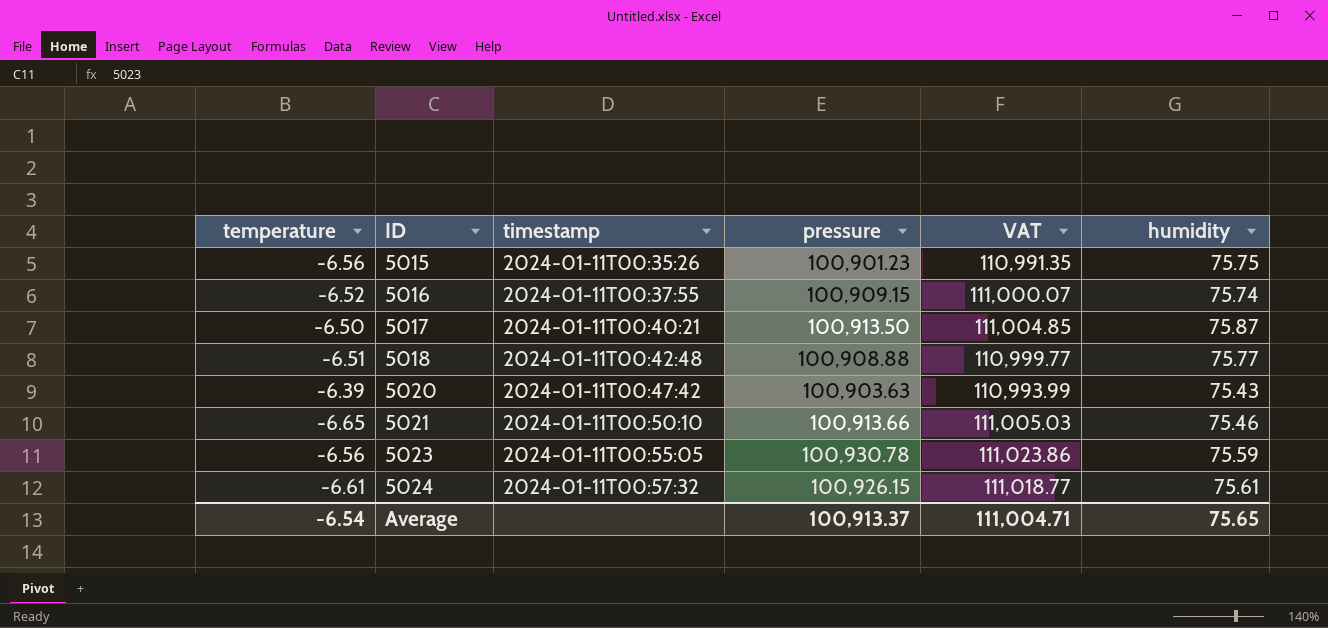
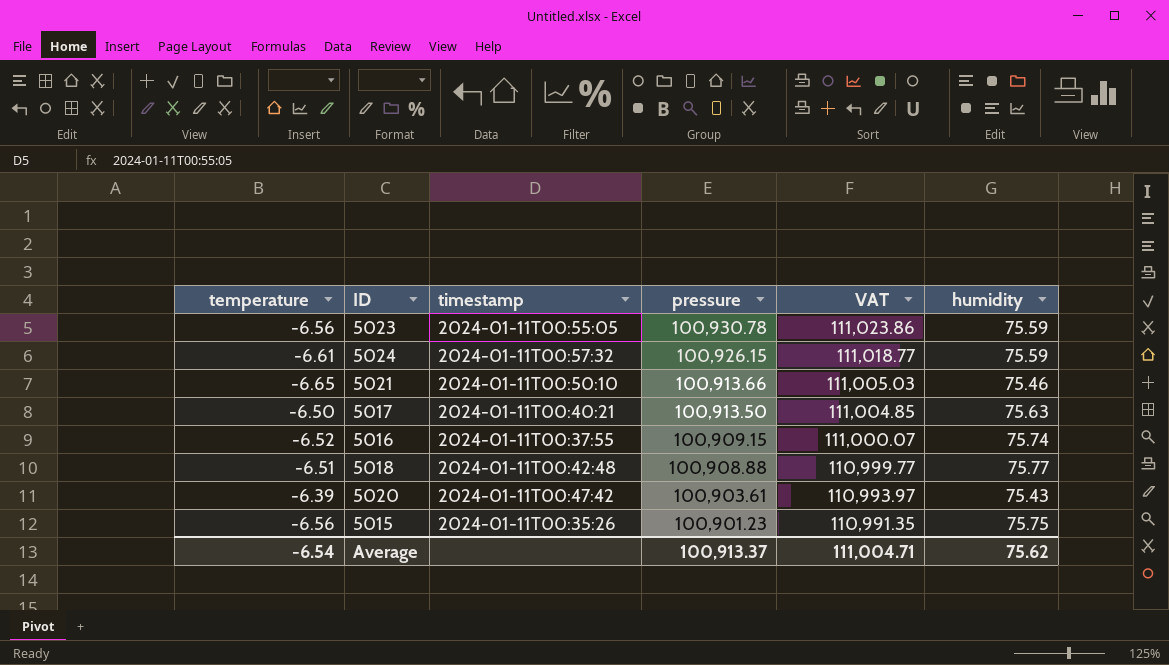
row order: ID ascending -> pressure descending
5024 | humidity: 75.61 -> 75.59
5017 | humidity: 75.87 -> 75.63
5020 | pressure: 100,903.63 -> 100,903.61
5020 | VAT: 110,993.99 -> 110,993.97
Average | humidity: 75.65 -> 75.62

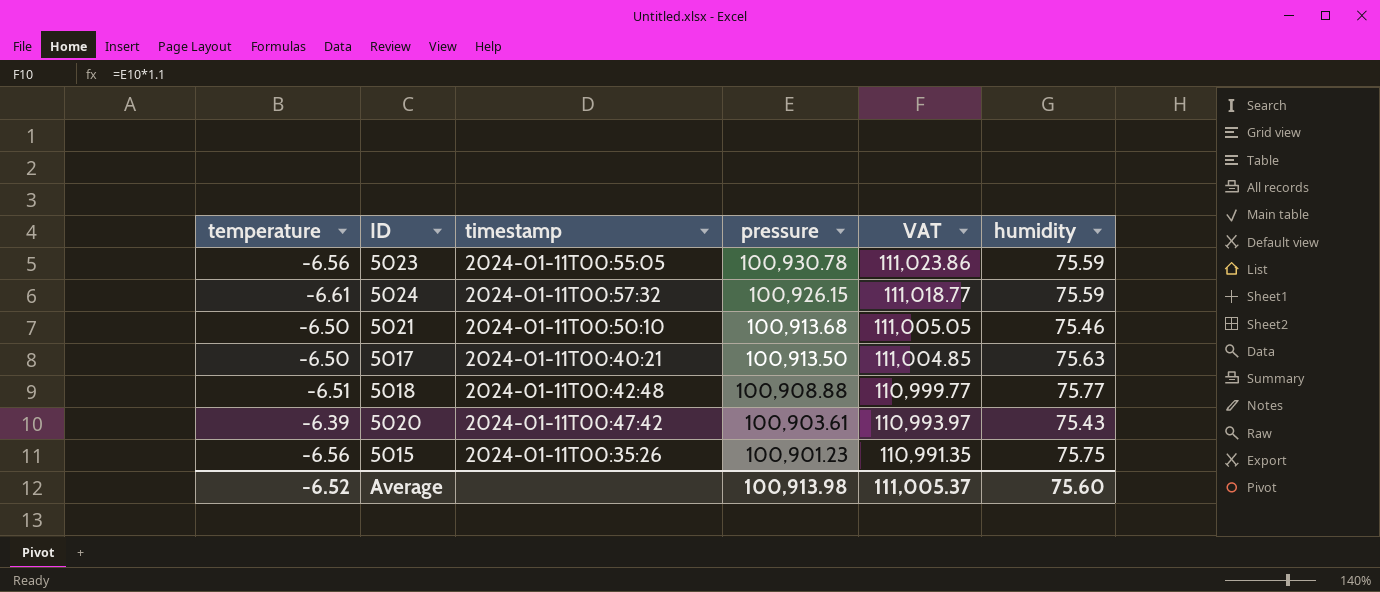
row 5016: -6.52 | 2024-01-11T00:37:55 | 100,909.15 | 111,000.07 | 75.74 -> none
5021 | temperature: -6.65 -> -6.50
5021 | pressure: 100,913.66 -> 100,913.68
5021 | VAT: 111,005.03 -> 111,005.05
Average | temperature: -6.54 -> -6.52
Average | pressure: 100,913.37 -> 100,913.98
Average | VAT: 111,004.71 -> 111,005.37
Average | humidity: 75.62 -> 75.60

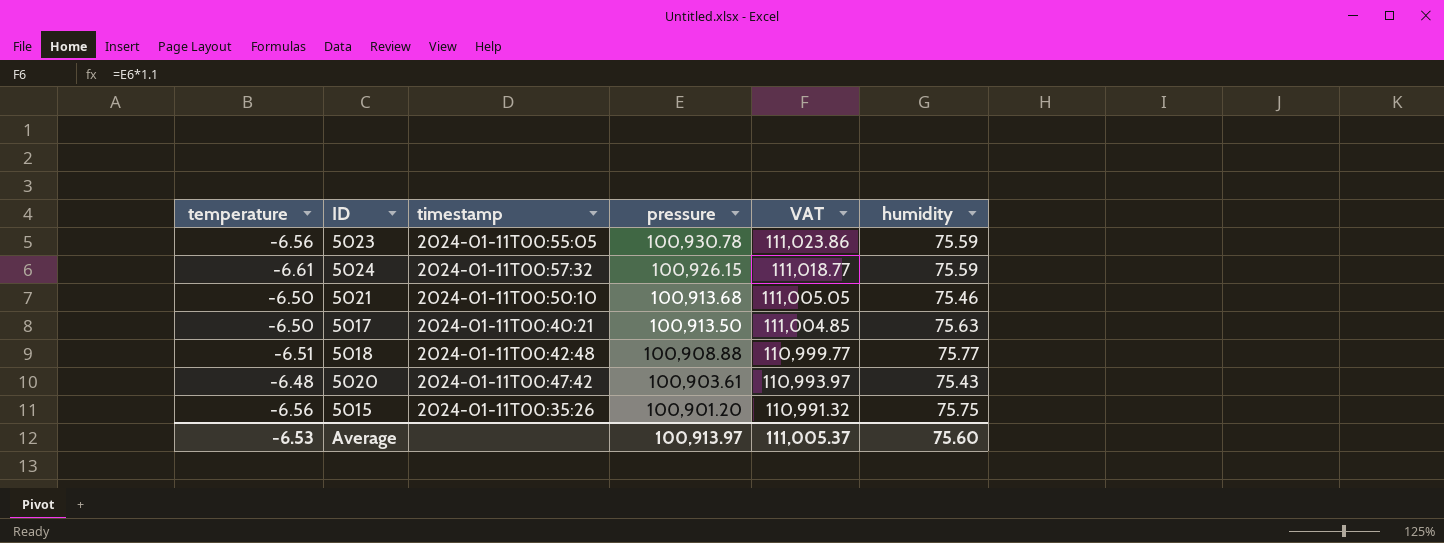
5020 | temperature: -6.39 -> -6.48
5015 | pressure: 100,901.23 -> 100,901.20
5015 | VAT: 110,991.35 -> 110,991.32
Average | temperature: -6.52 -> -6.53
Average | pressure: 100,913.98 -> 100,913.97

